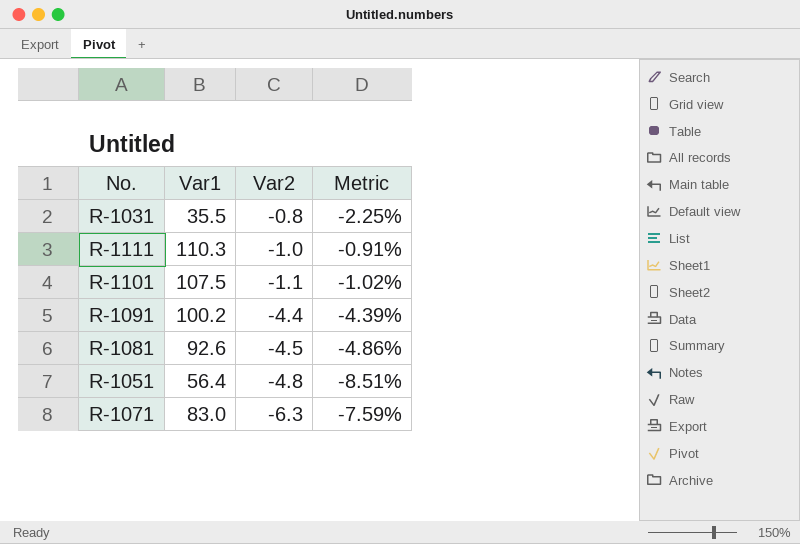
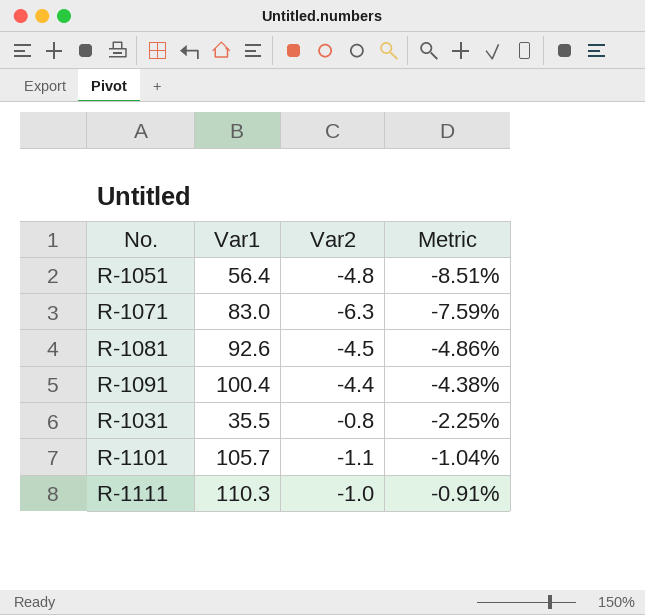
row order: Var2 descending -> Metric ascending
R-1091 | Var1: 100.2 -> 100.4
R-1091 | Metric: -4.39% -> -4.38%
R-1101 | Var1: 107.5 -> 105.7
R-1101 | Metric: -1.02% -> -1.04%

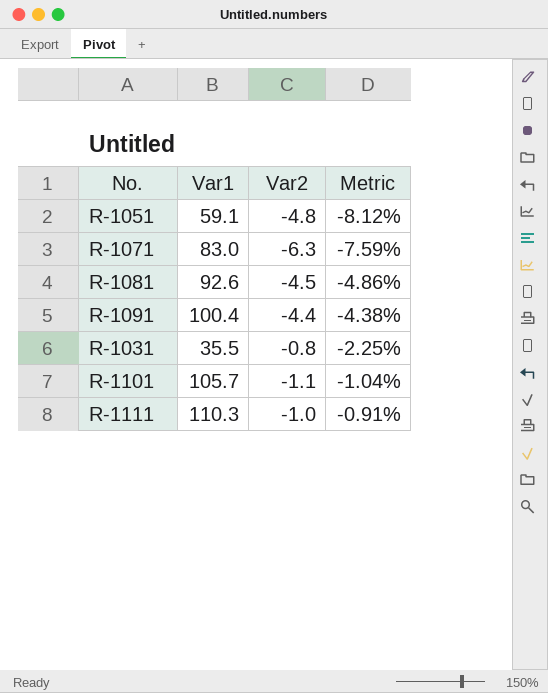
R-1051 | Var1: 56.4 -> 59.1
R-1051 | Metric: -8.51% -> -8.12%

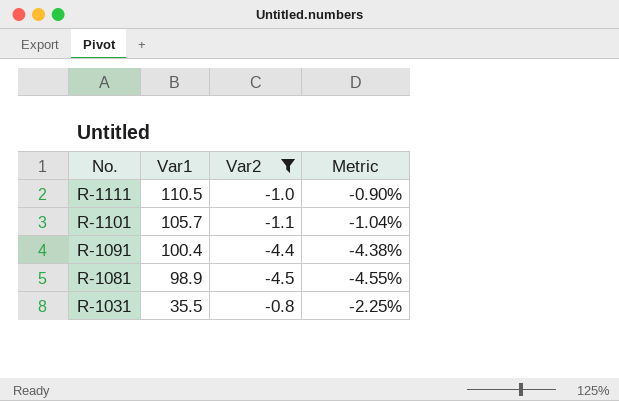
filter: none -> Var2 >= -4.5
row order: Metric ascending -> No. descending
R-1111 | Var1: 110.3 -> 110.5
R-1111 | Metric: -0.91% -> -0.90%
R-1081 | Var1: 92.6 -> 98.9
R-1081 | Metric: -4.86% -> -4.55%

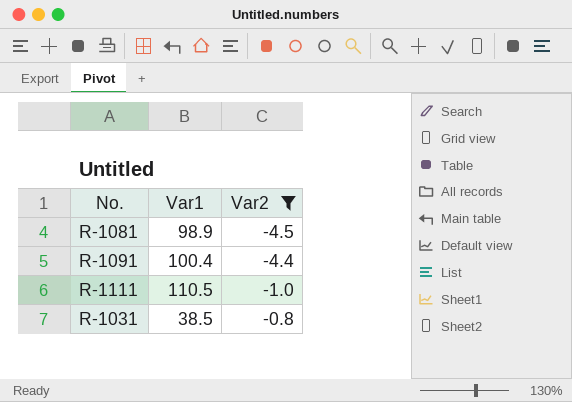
row order: No. descending -> Var2 ascending
column Metric | formula: [Var2] / [Var1] -> none
row R-1101: 105.7 | -1.1 | -1.04% -> none
R-1031 | Var1: 35.5 -> 38.5

